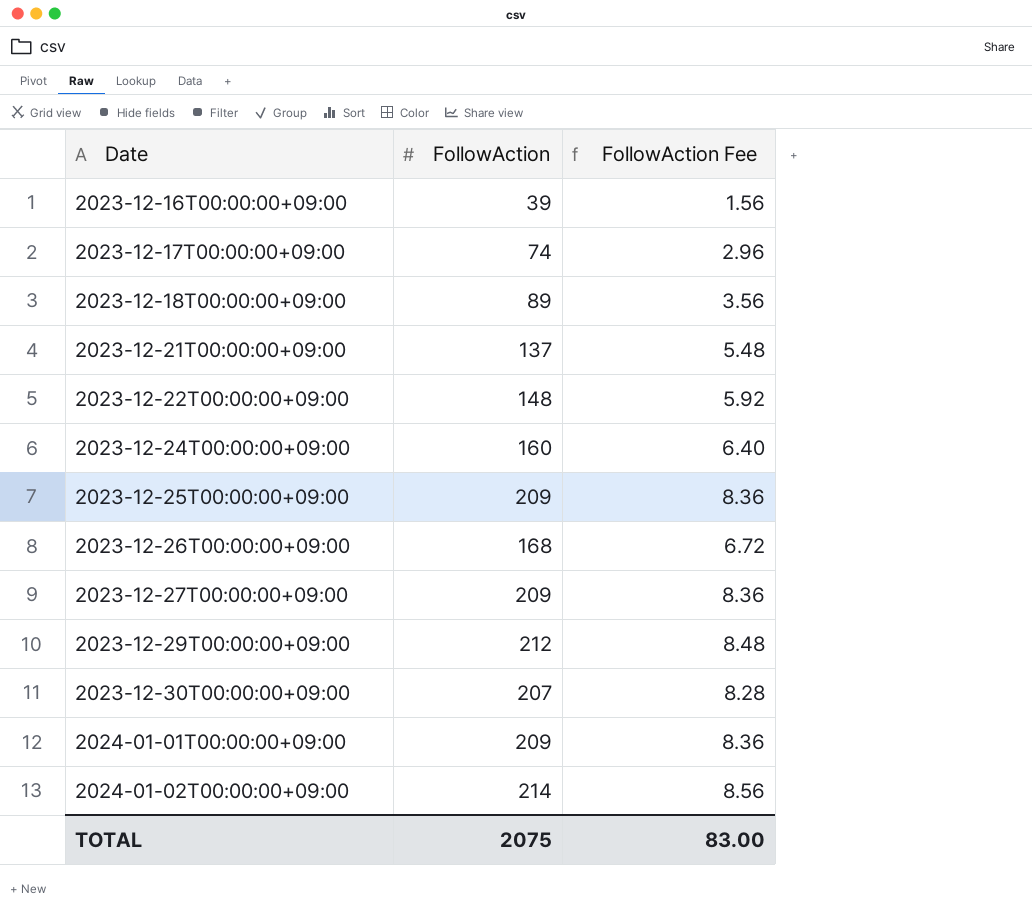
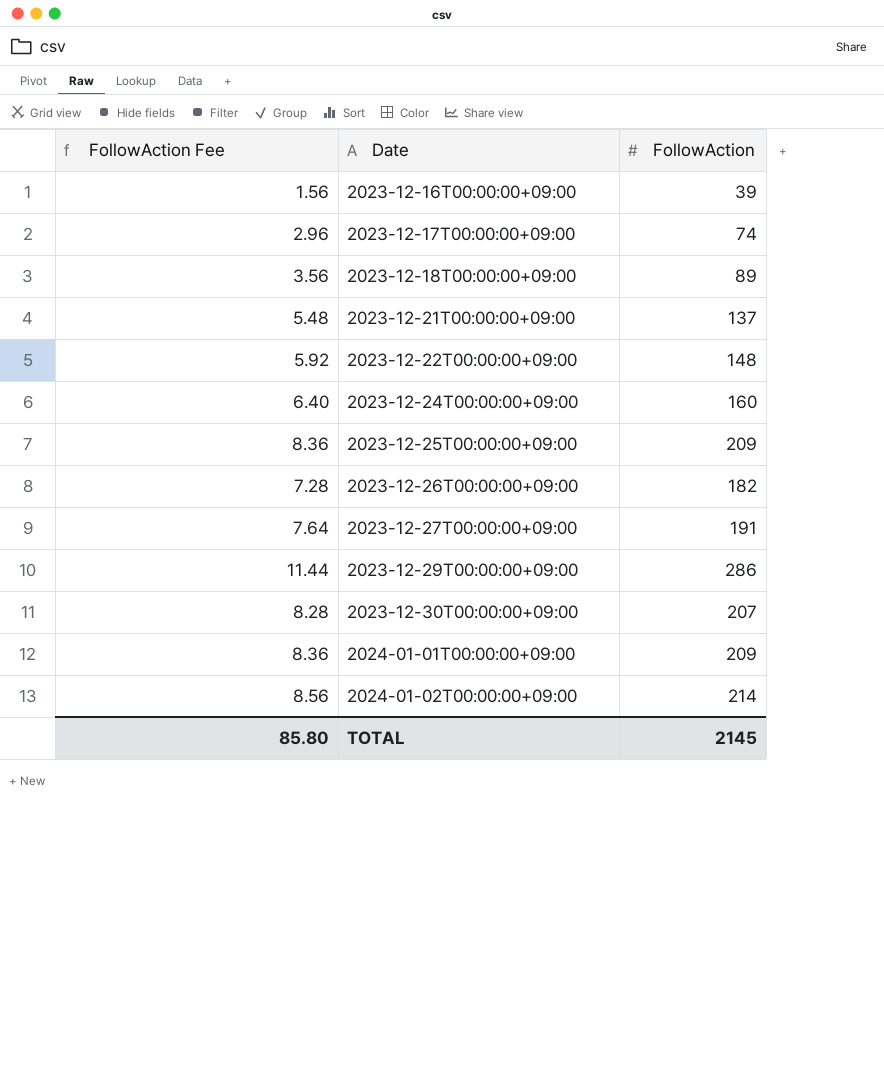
column FollowAction Fee | position: 3 -> 1
2023-12-26T00:00:00+09:00 | FollowAction Fee: 6.72 -> 7.28
2023-12-26T00:00:00+09:00 | FollowAction: 168 -> 182
2023-12-27T00:00:00+09:00 | FollowAction Fee: 8.36 -> 7.64
2023-12-27T00:00:00+09:00 | FollowAction: 209 -> 191
2023-12-29T00:00:00+09:00 | FollowAction Fee: 8.48 -> 11.44
2023-12-29T00:00:00+09:00 | FollowAction: 212 -> 286
TOTAL | FollowAction Fee: 83.00 -> 85.80
TOTAL | FollowAction: 2075 -> 2145

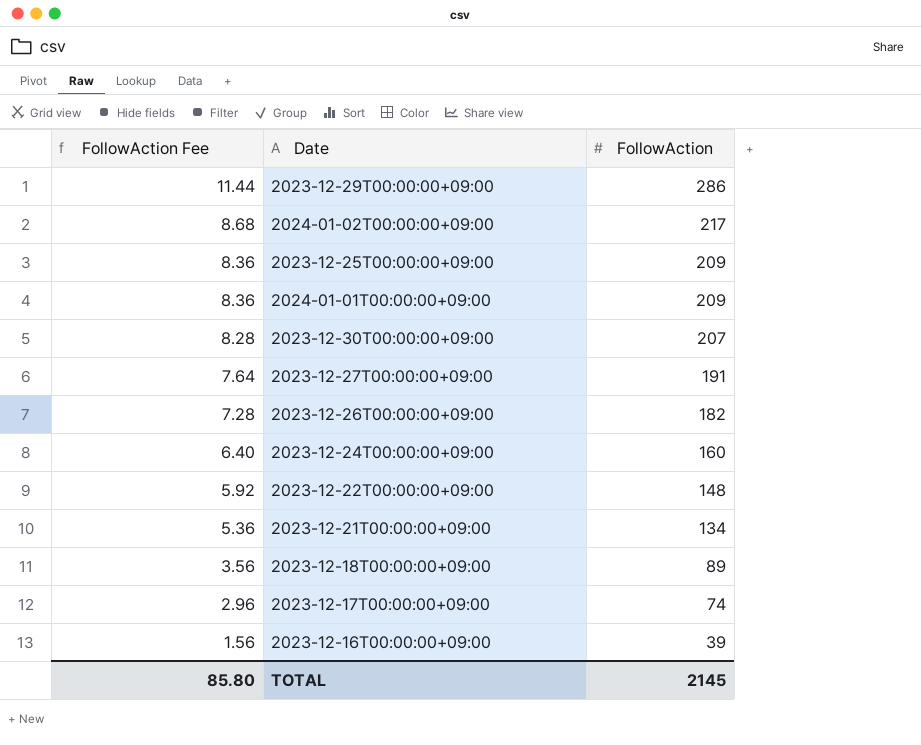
row order: Date ascending -> FollowAction Fee descending
2024-01-02T00:00:00+09:00 | FollowAction Fee: 8.56 -> 8.68
2024-01-02T00:00:00+09:00 | FollowAction: 214 -> 217
2023-12-21T00:00:00+09:00 | FollowAction Fee: 5.48 -> 5.36
2023-12-21T00:00:00+09:00 | FollowAction: 137 -> 134

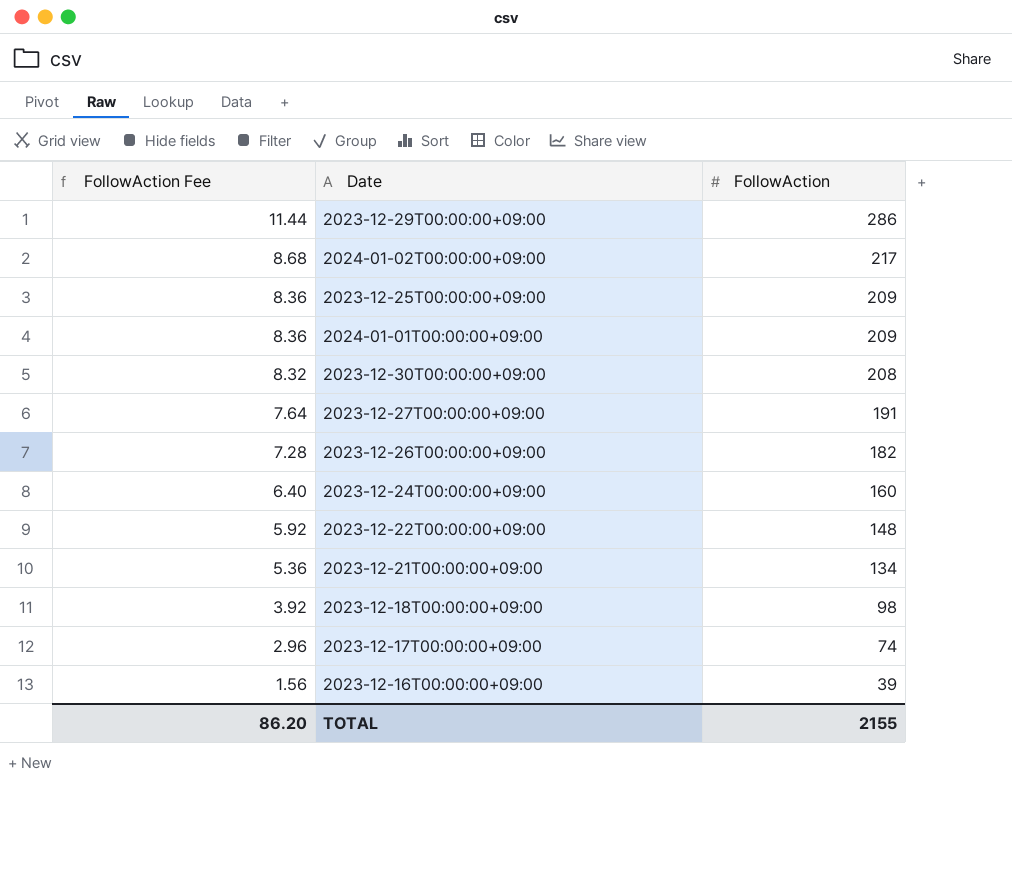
2023-12-30T00:00:00+09:00 | FollowAction Fee: 8.28 -> 8.32
2023-12-30T00:00:00+09:00 | FollowAction: 207 -> 208
2023-12-18T00:00:00+09:00 | FollowAction Fee: 3.56 -> 3.92
2023-12-18T00:00:00+09:00 | FollowAction: 89 -> 98
TOTAL | FollowAction Fee: 85.80 -> 86.20
TOTAL | FollowAction: 2145 -> 2155

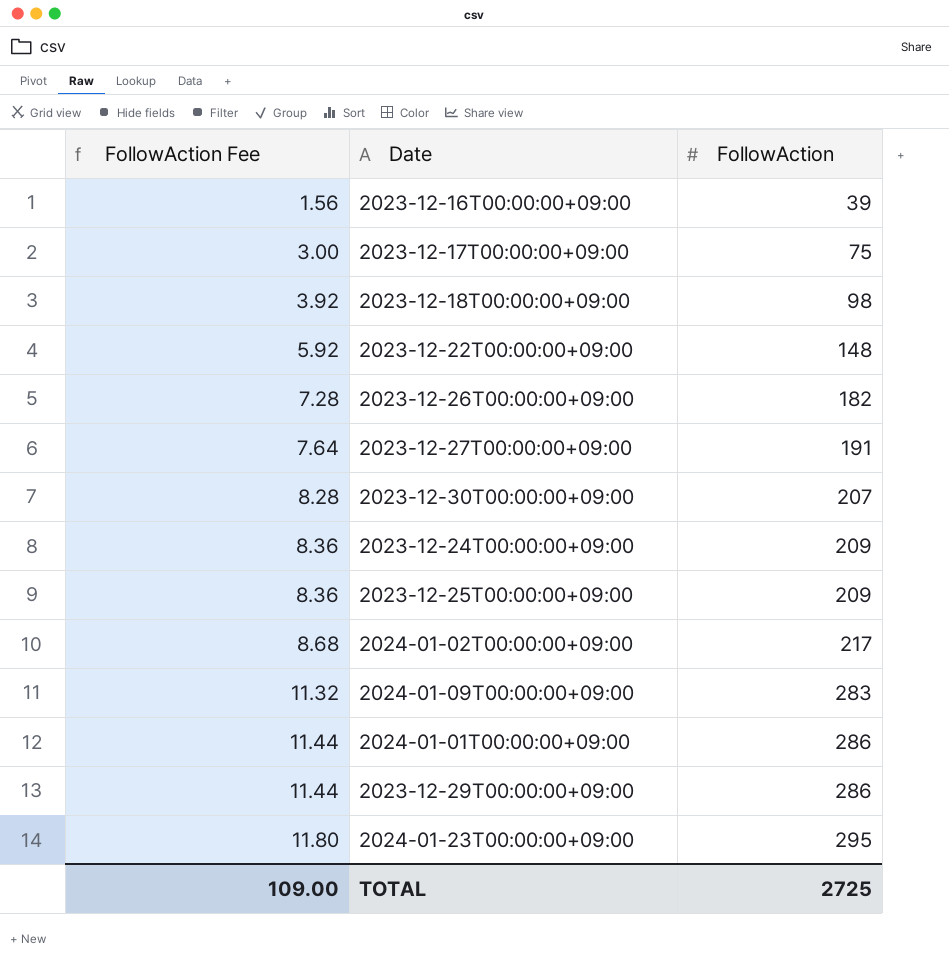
row order: FollowAction Fee descending -> FollowAction Fee ascending
row 2023-12-21T00:00:00+09:00: 5.36 | 134 -> none
2023-12-17T00:00:00+09:00 | FollowAction Fee: 2.96 -> 3.00
2023-12-17T00:00:00+09:00 | FollowAction: 74 -> 75
2023-12-30T00:00:00+09:00 | FollowAction Fee: 8.32 -> 8.28
2023-12-30T00:00:00+09:00 | FollowAction: 208 -> 207
2023-12-24T00:00:00+09:00 | FollowAction Fee: 6.40 -> 8.36
2023-12-24T00:00:00+09:00 | FollowAction: 160 -> 209
row 2024-01-09T00:00:00+09:00: none -> 11.32 | 283
2024-01-01T00:00:00+09:00 | FollowAction Fee: 8.36 -> 11.44
2024-01-01T00:00:00+09:00 | FollowAction: 209 -> 286
row 2024-01-23T00:00:00+09:00: none -> 11.80 | 295
TOTAL | FollowAction Fee: 86.20 -> 109.00
TOTAL | FollowAction: 2155 -> 2725

